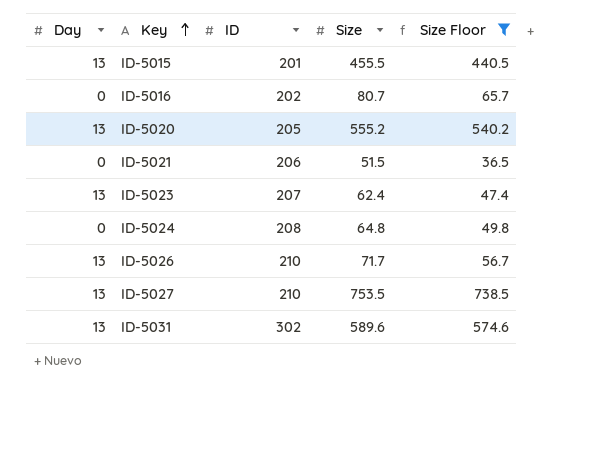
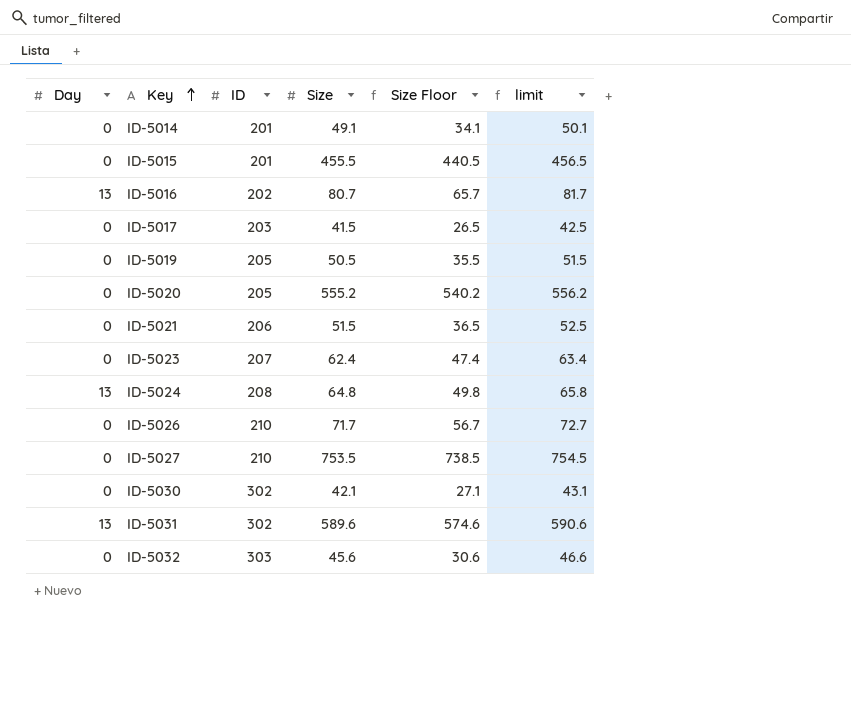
filter: Size Floor >= 36.5 -> none
column limit | formula: none -> [Size] + 1
ID-5015 | Day: 13 -> 0
ID-5016 | Day: 0 -> 13
ID-5020 | Day: 13 -> 0
ID-5023 | Day: 13 -> 0
ID-5024 | Day: 0 -> 13
ID-5026 | Day: 13 -> 0
ID-5027 | Day: 13 -> 0

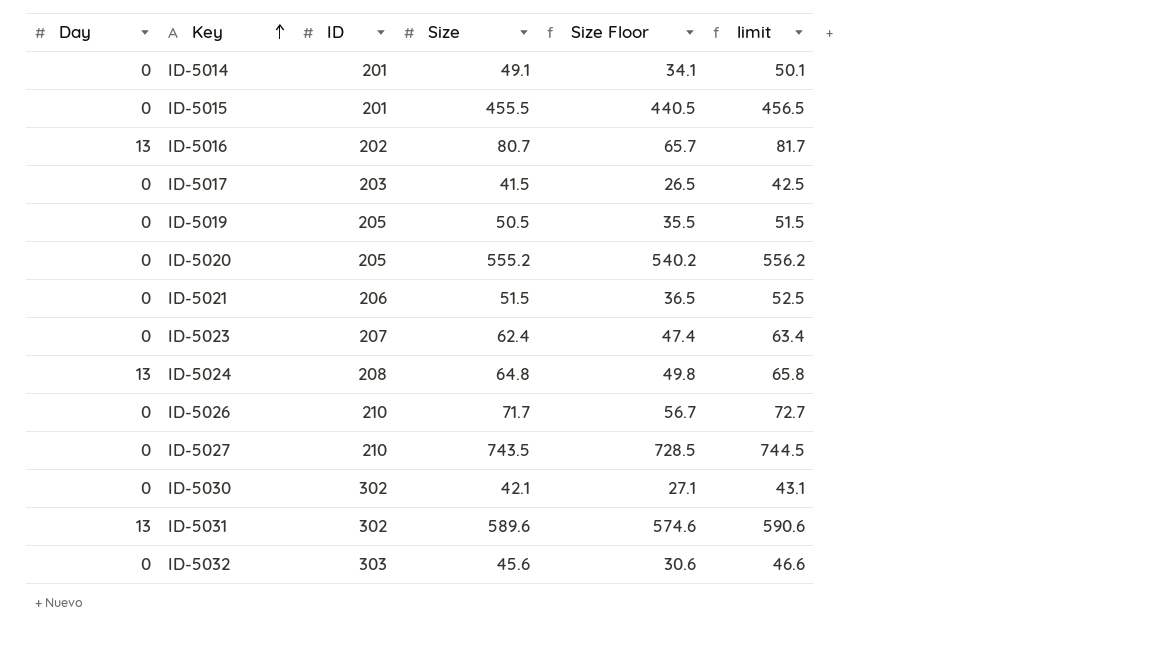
ID-5027 | Size: 753.5 -> 743.5
ID-5027 | Size Floor: 738.5 -> 728.5
ID-5027 | limit: 754.5 -> 744.5

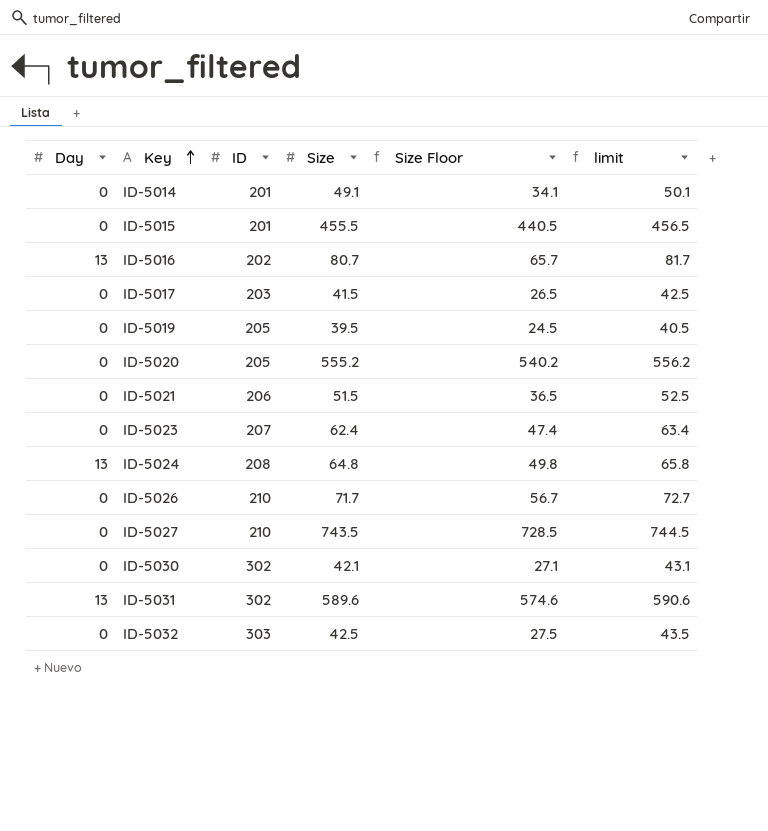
ID-5019 | Size: 50.5 -> 39.5
ID-5019 | Size Floor: 35.5 -> 24.5
ID-5019 | limit: 51.5 -> 40.5
ID-5032 | Size: 45.6 -> 42.5
ID-5032 | Size Floor: 30.6 -> 27.5
ID-5032 | limit: 46.6 -> 43.5

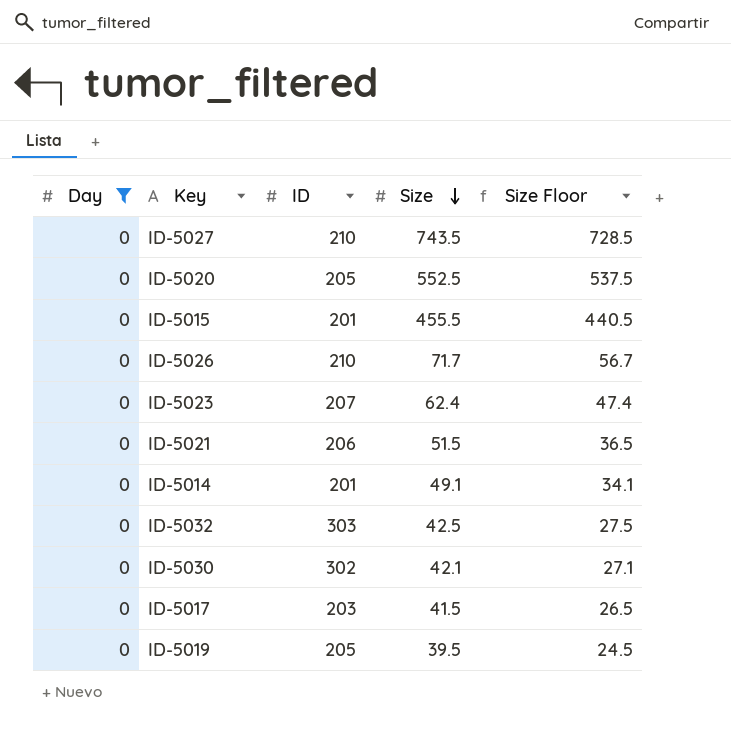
filter: none -> Day = 0
row order: Key ascending -> Size descending
column limit | formula: [Size] + 1 -> none
ID-5020 | Size: 555.2 -> 552.5
ID-5020 | Size Floor: 540.2 -> 537.5

